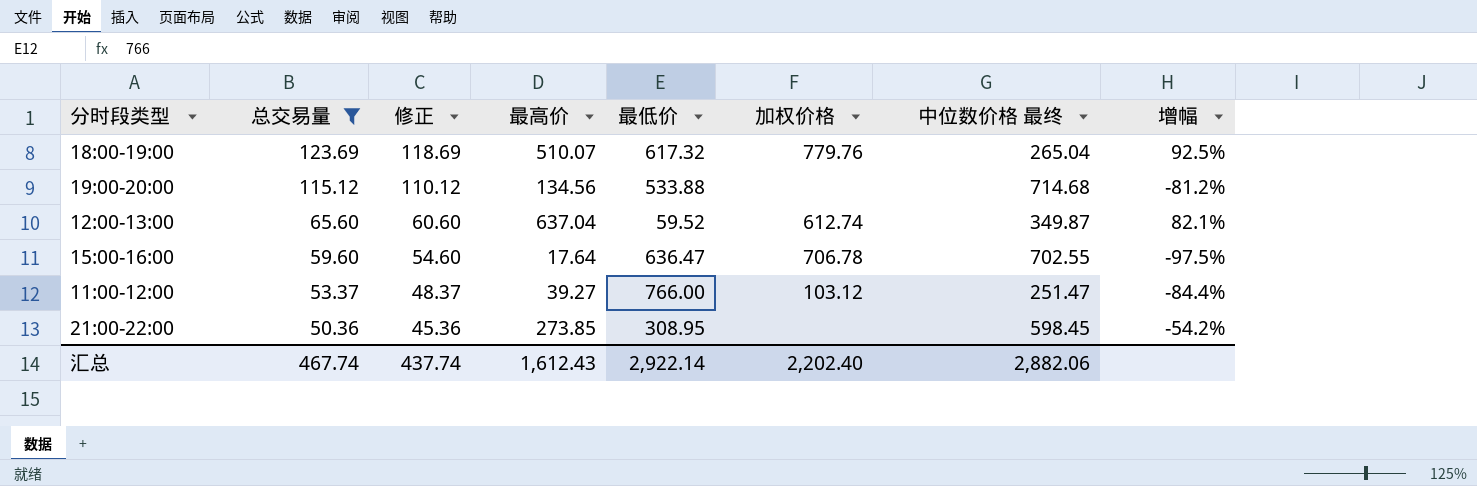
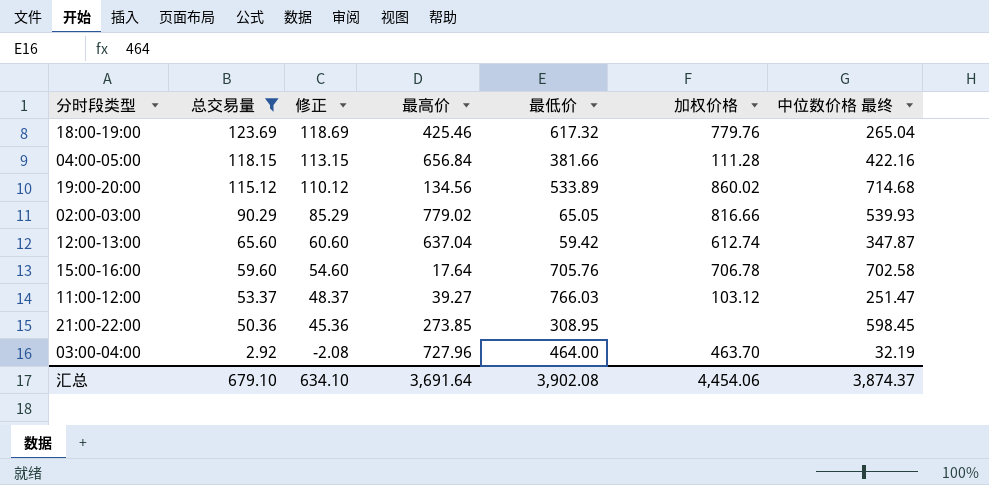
column 增幅 | formula: ([最高价] - [中位数价格 最终]) / [中位数价格 最终] -> none
18:00-19:00 | 最高价: 510.07 -> 425.46
row 04:00-05:00: none -> 118.15 | 113.15 | 656.84 | 381.66 | 111.28 | 422.16
19:00-20:00 | 最低价: 533.88 -> 533.89
19:00-20:00 | 加权价格: none -> 860.02
row 02:00-03:00: none -> 90.29 | 85.29 | 779.02 | 65.05 | 816.66 | 539.93
12:00-13:00 | 最低价: 59.52 -> 59.42
12:00-13:00 | 中位数价格 最终: 349.87 -> 347.87
15:00-16:00 | 最低价: 636.47 -> 705.76
15:00-16:00 | 中位数价格 最终: 702.55 -> 702.58
11:00-12:00 | 最低价: 766.00 -> 766.03
row 03:00-04:00: none -> 2.92 | -2.08 | 727.96 | 464.00 | 463.70 | 32.19
汇总 | 总交易量: 467.74 -> 679.10
汇总 | 修正: 437.74 -> 634.10
汇总 | 最高价: 1,612.43 -> 3,691.64
汇总 | 最低价: 2,922.14 -> 3,902.08
汇总 | 加权价格: 2,202.40 -> 4,454.06
汇总 | 中位数价格 最终: 2,882.06 -> 3,874.37

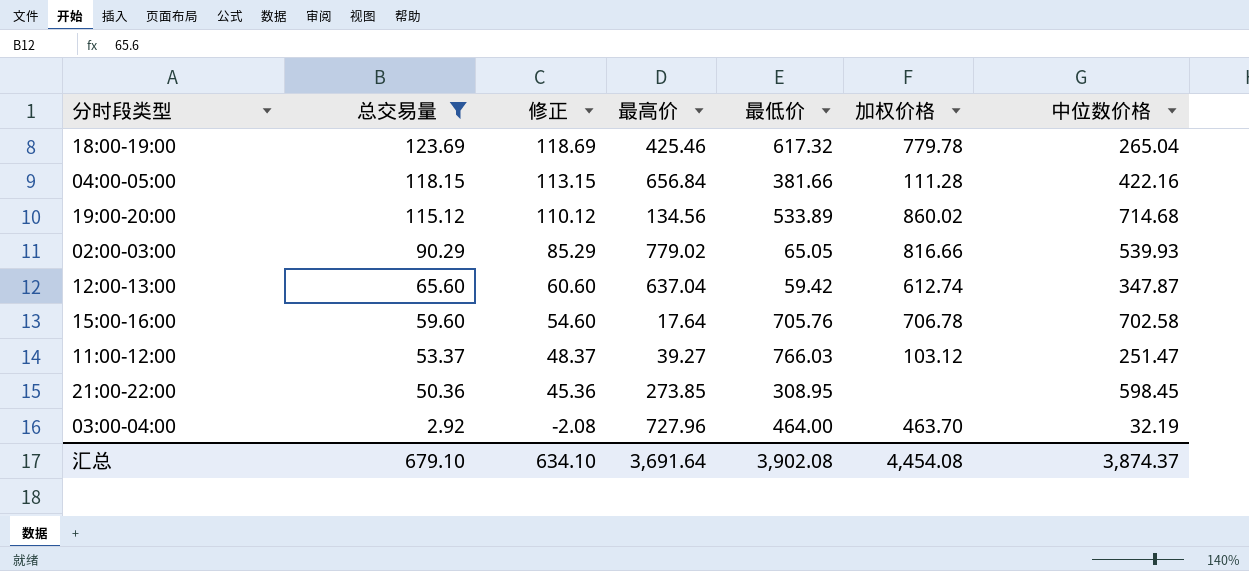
column name: 中位数价格 最终 -> 中位数价格
18:00-19:00 | 加权价格: 779.76 -> 779.78
汇总 | 加权价格: 4,454.06 -> 4,454.08

